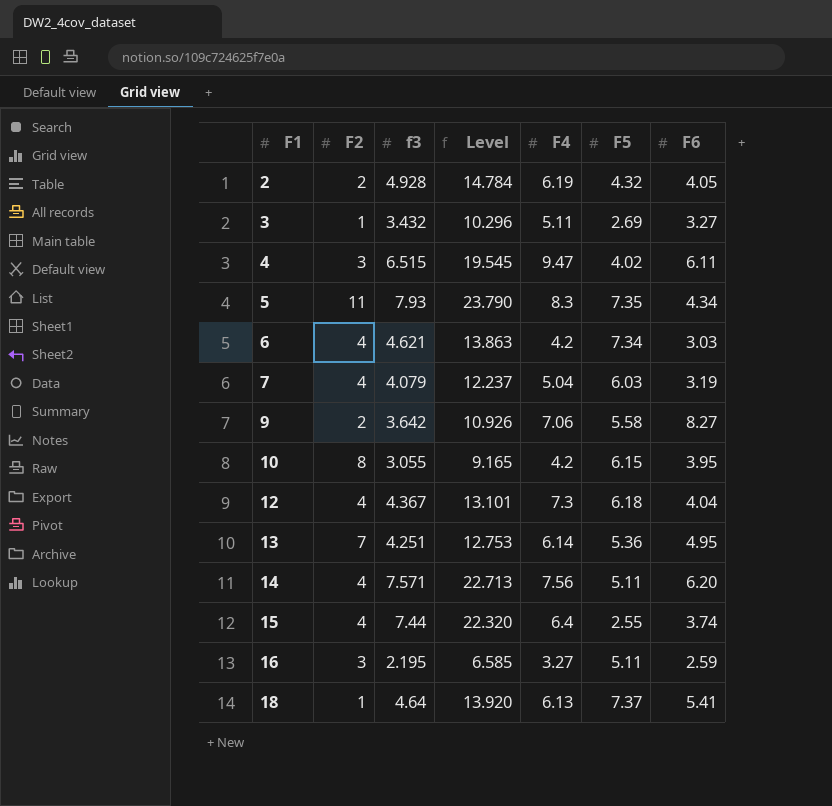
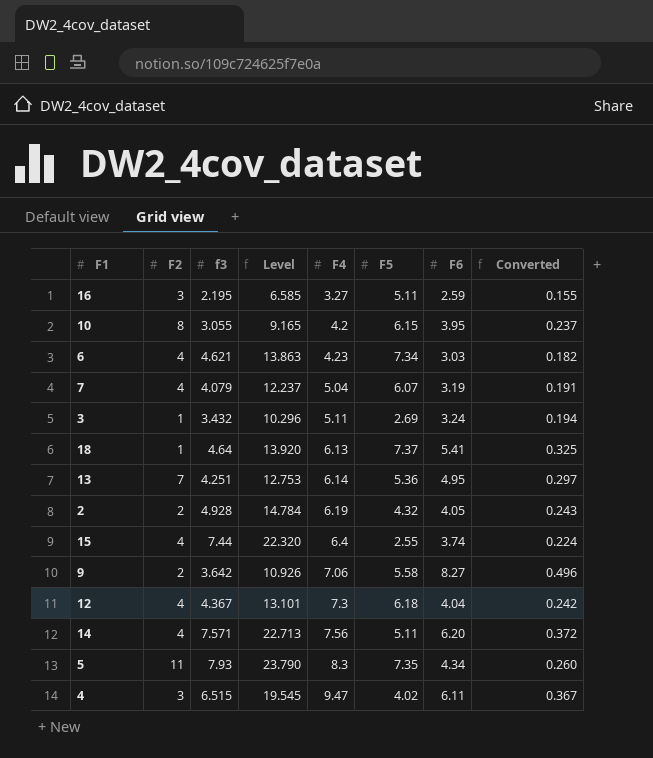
row order: F1 ascending -> F4 ascending
column Converted | formula: none -> [F6] * 0.06
6 | F4: 4.2 -> 4.23
7 | F5: 6.03 -> 6.07
3 | F6: 3.27 -> 3.24

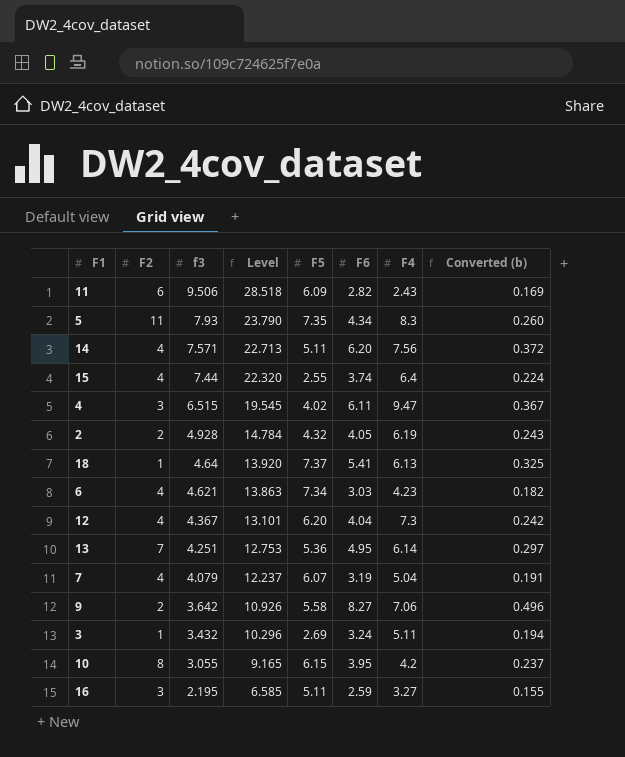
row order: F4 ascending -> f3 descending
column F4 | position: 5 -> 7
column name: Converted -> Converted (b)
row 11: none -> 6 | 9.506 | 28.518 | 6.09 | 2.82 | 2.43 | 0.169
12 | F5: 6.18 -> 6.20

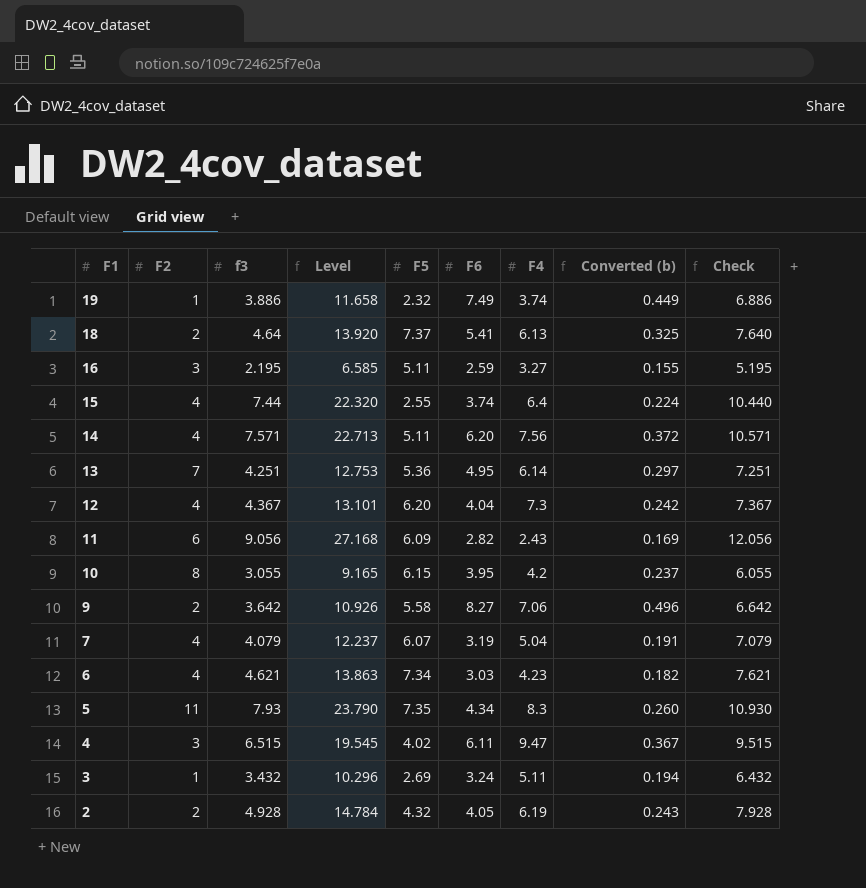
row order: f3 descending -> F1 descending
column Check | formula: none -> [f3] + 3
row 19: none -> 1 | 3.886 | 11.658 | 2.32 | 7.49 | 3.74 | 0.449 | 6.886
18 | F2: 1 -> 2
11 | f3: 9.506 -> 9.056
11 | Level: 28.518 -> 27.168

